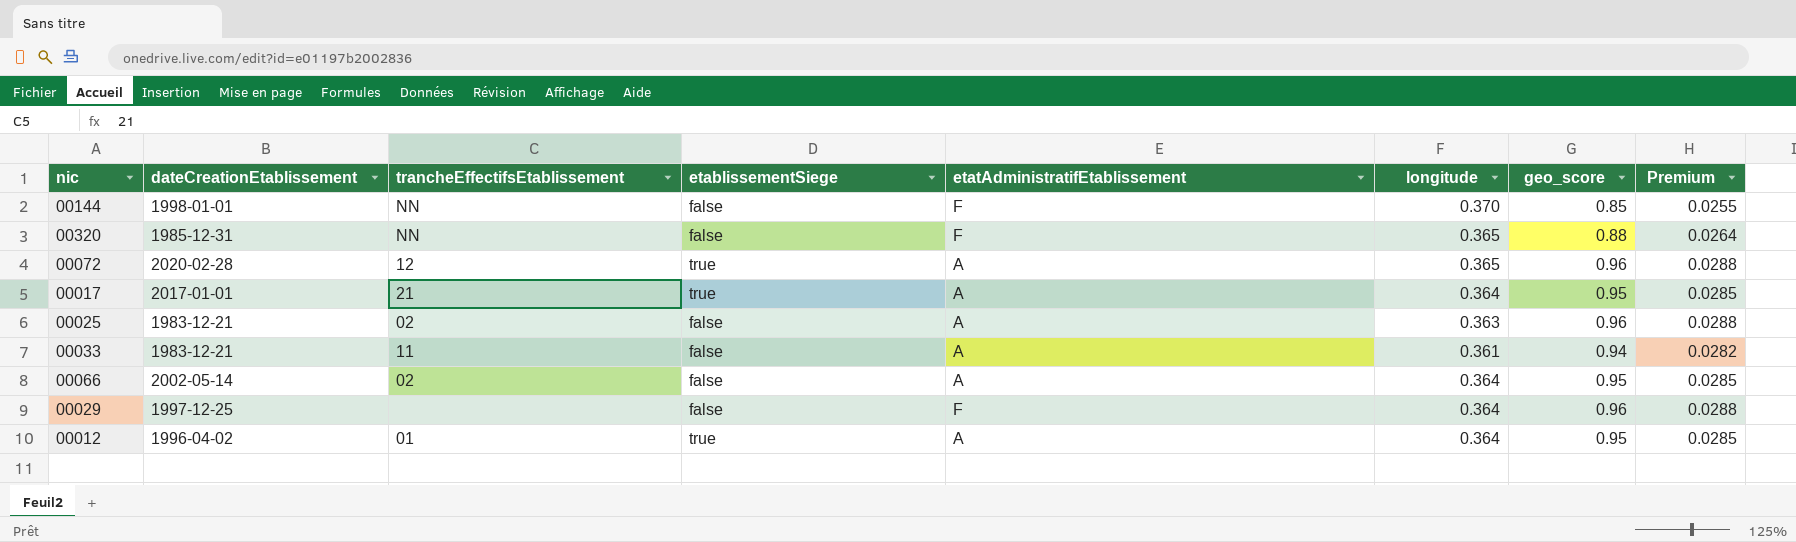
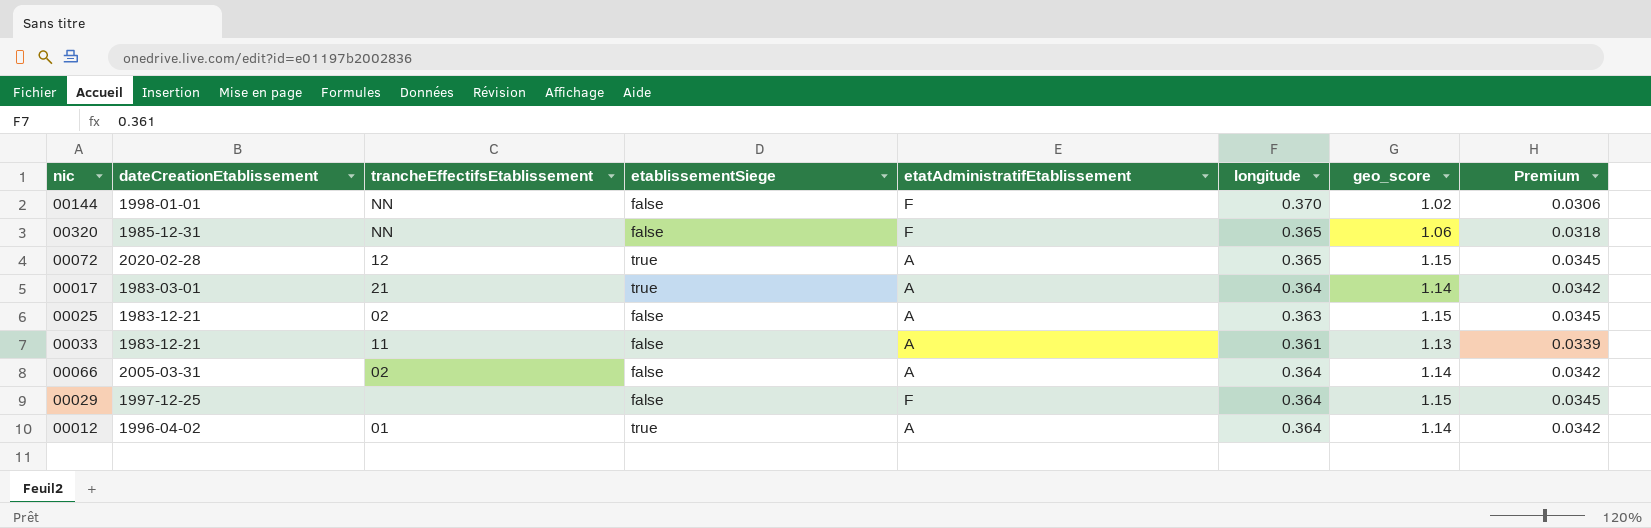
00144 | geo_score: 0.85 -> 1.02
00144 | Premium: 0.0255 -> 0.0306
00320 | geo_score: 0.88 -> 1.06
00320 | Premium: 0.0264 -> 0.0318
00072 | geo_score: 0.96 -> 1.15
00072 | Premium: 0.0288 -> 0.0345
00017 | dateCreationEtablissement: 2017-01-01 -> 1983-03-01
00017 | geo_score: 0.95 -> 1.14
00017 | Premium: 0.0285 -> 0.0342
00025 | geo_score: 0.96 -> 1.15
00025 | Premium: 0.0288 -> 0.0345
00033 | geo_score: 0.94 -> 1.13
00033 | Premium: 0.0282 -> 0.0339
00066 | dateCreationEtablissement: 2002-05-14 -> 2005-03-31
00066 | geo_score: 0.95 -> 1.14
00066 | Premium: 0.0285 -> 0.0342
00029 | geo_score: 0.96 -> 1.15
00029 | Premium: 0.0288 -> 0.0345
00012 | geo_score: 0.95 -> 1.14
00012 | Premium: 0.0285 -> 0.0342

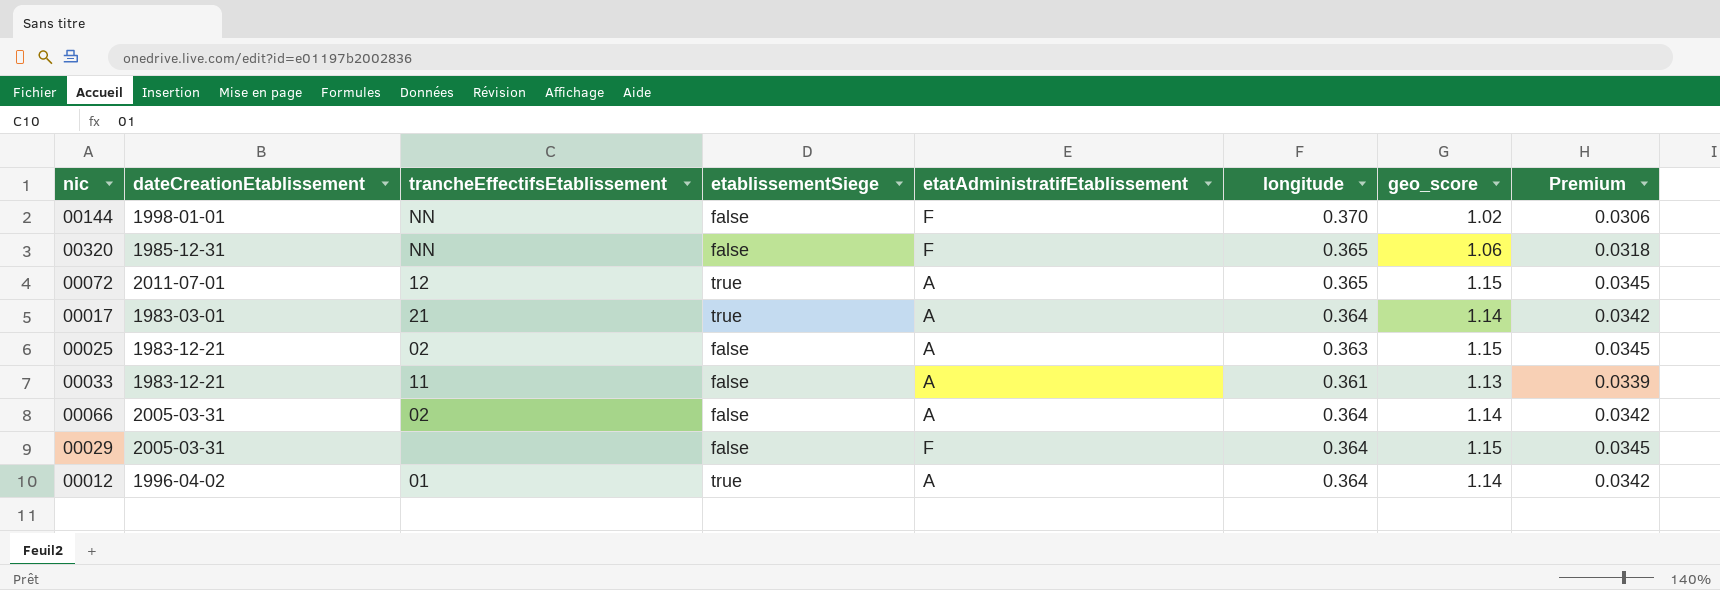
00072 | dateCreationEtablissement: 2020-02-28 -> 2011-07-01
00029 | dateCreationEtablissement: 1997-12-25 -> 2005-03-31

